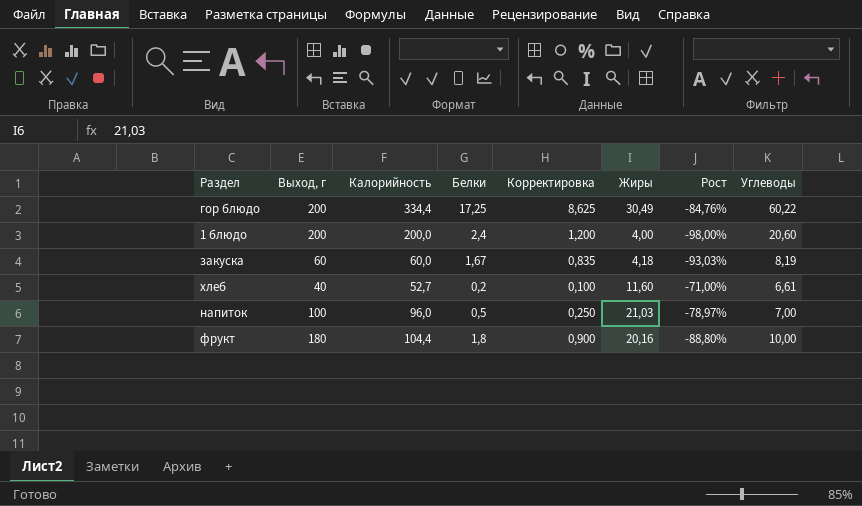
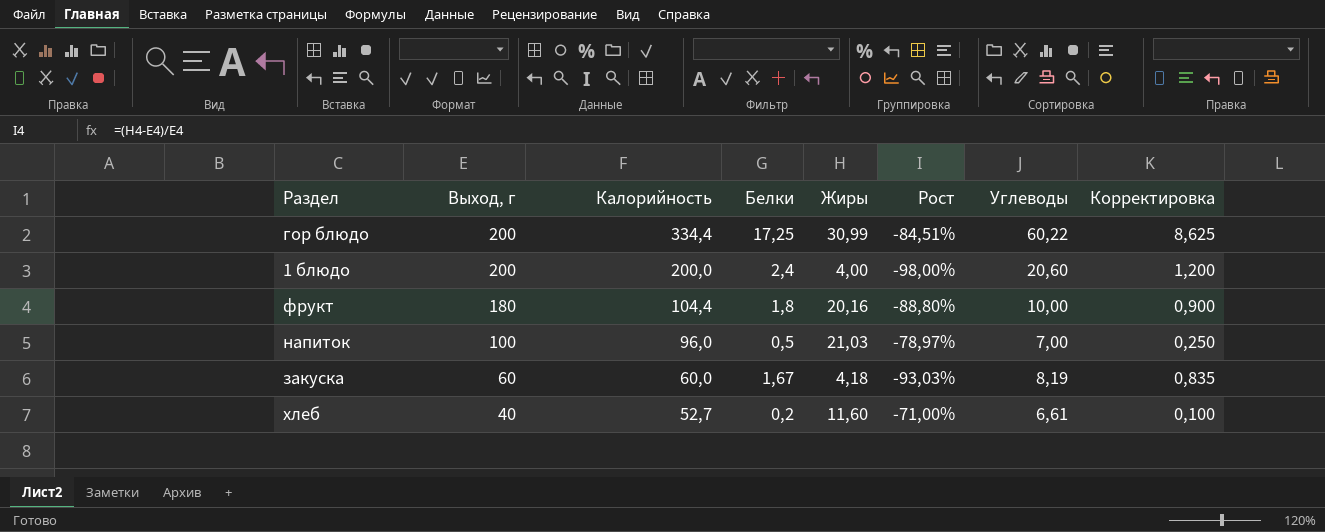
row order: none -> Выход, г descending
column Корректировка | position: 5 -> 8
гор блюдо | Жиры: 30,49 -> 30,99
гор блюдо | Рост: -84,76% -> -84,51%

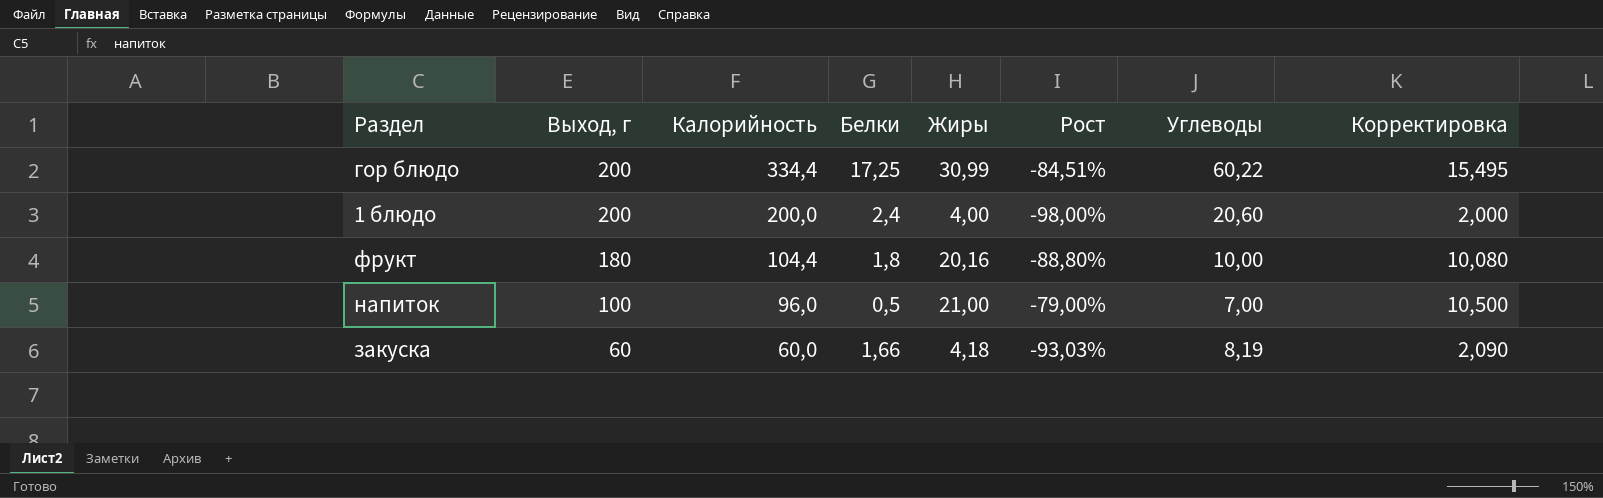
column Корректировка | formula: [Белки] * 0,5 -> [Жиры] * 0,5
row хлеб: 40 | 52,7 | 0,2 | 11,60 | -71,00% | 6,61 | 0,100 -> none
напиток | Жиры: 21,03 -> 21,00
напиток | Рост: -78,97% -> -79,00%
закуска | Белки: 1,67 -> 1,66

